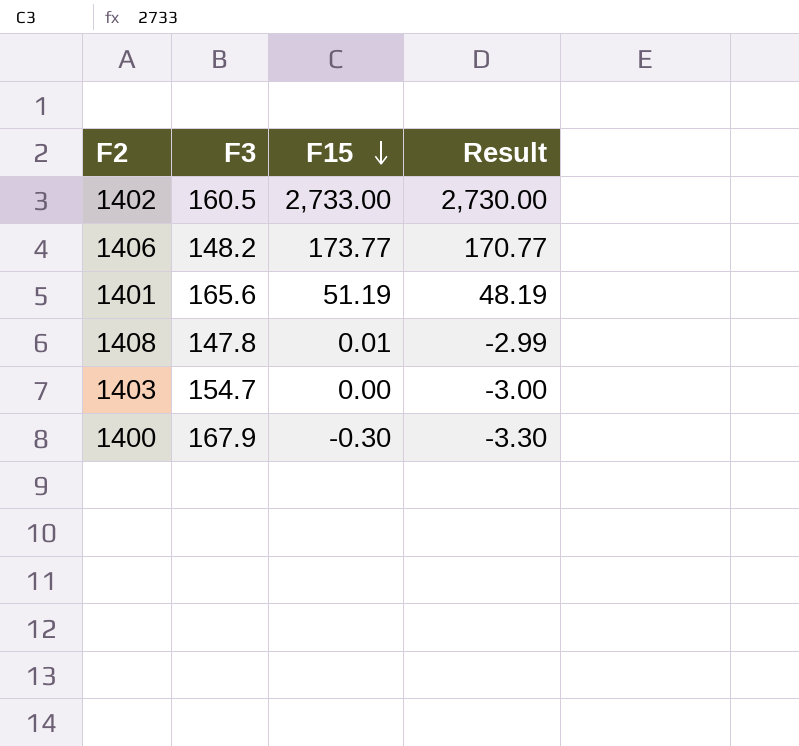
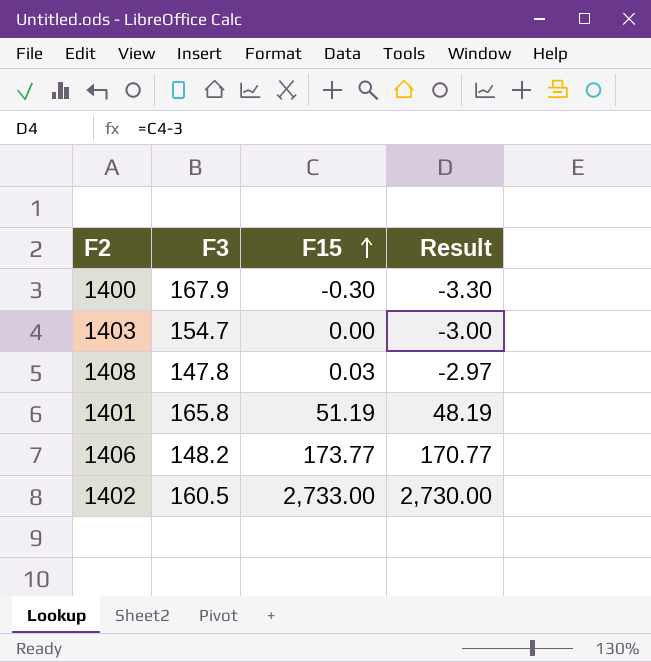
row order: F15 descending -> F15 ascending
1408 | F15: 0.01 -> 0.03
1408 | Result: -2.99 -> -2.97
1401 | F3: 165.6 -> 165.8

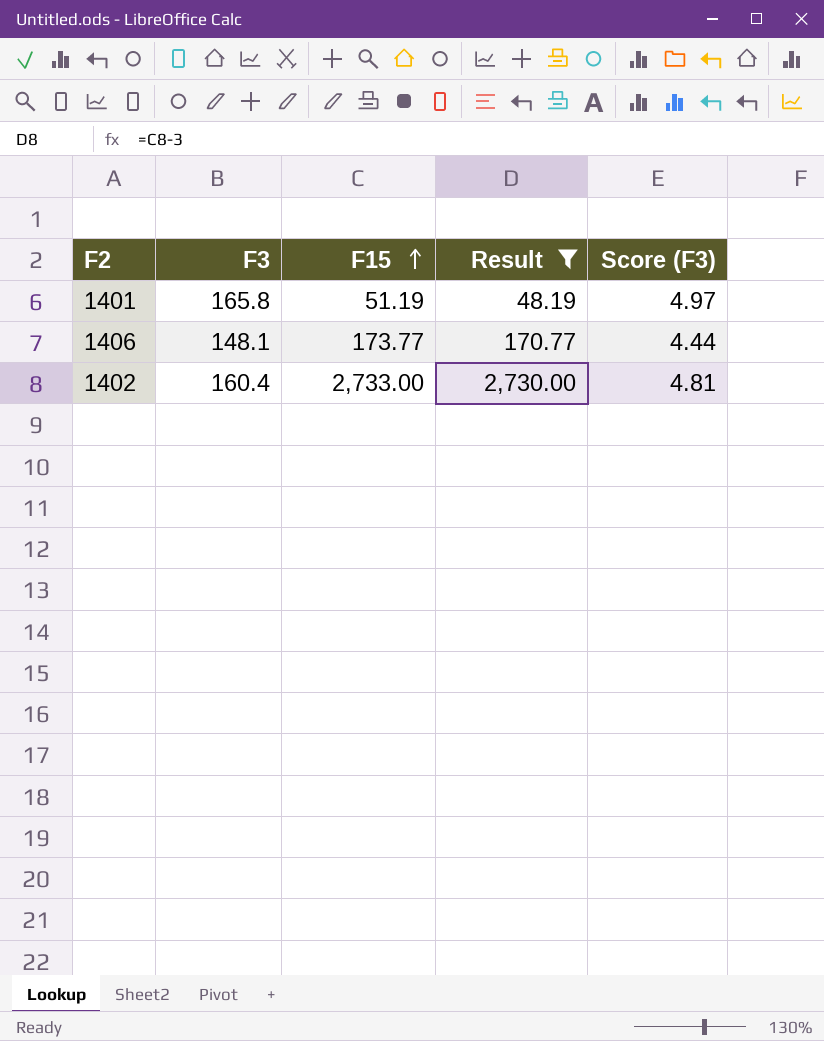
filter: none -> Result >= 48.19
column Score (F3) | formula: none -> [F3] * 0.03
1406 | F3: 148.2 -> 148.1
1402 | F3: 160.5 -> 160.4

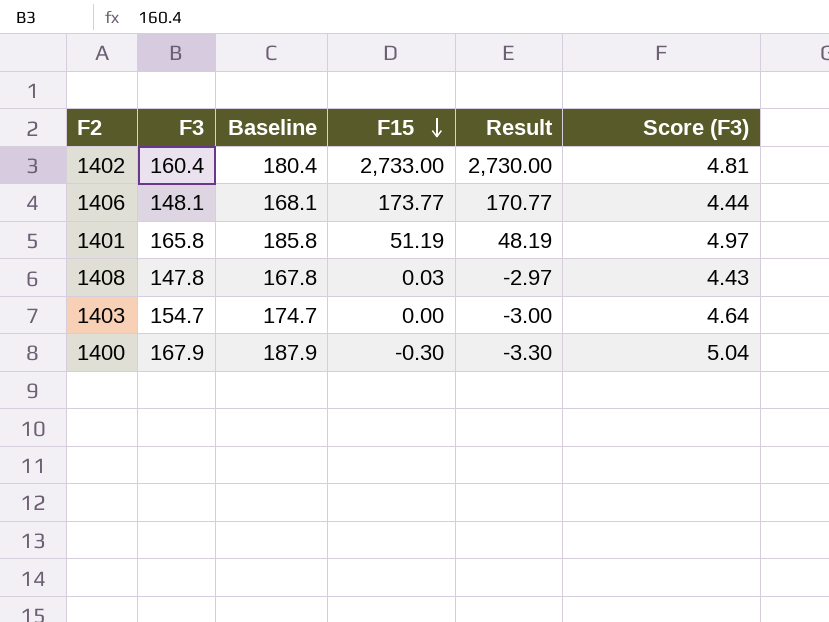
filter: Result >= 48.19 -> none
row order: F15 ascending -> F15 descending
column Baseline | formula: none -> [F3] + 20

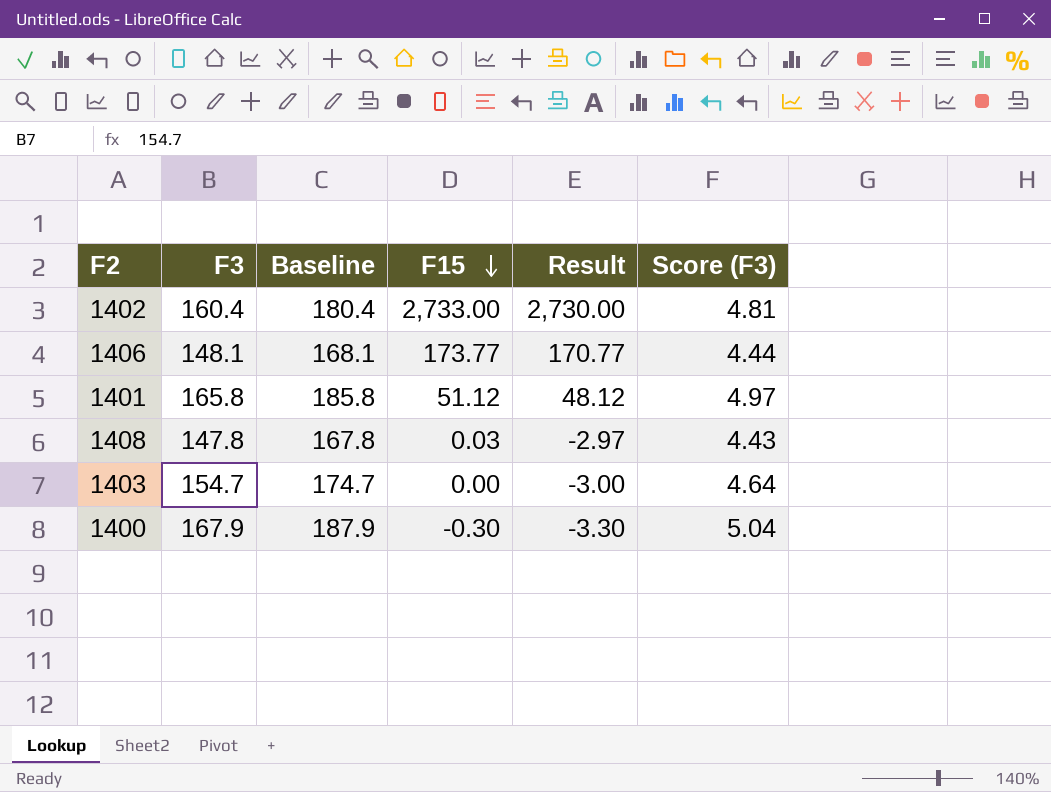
1401 | F15: 51.19 -> 51.12
1401 | Result: 48.19 -> 48.12

